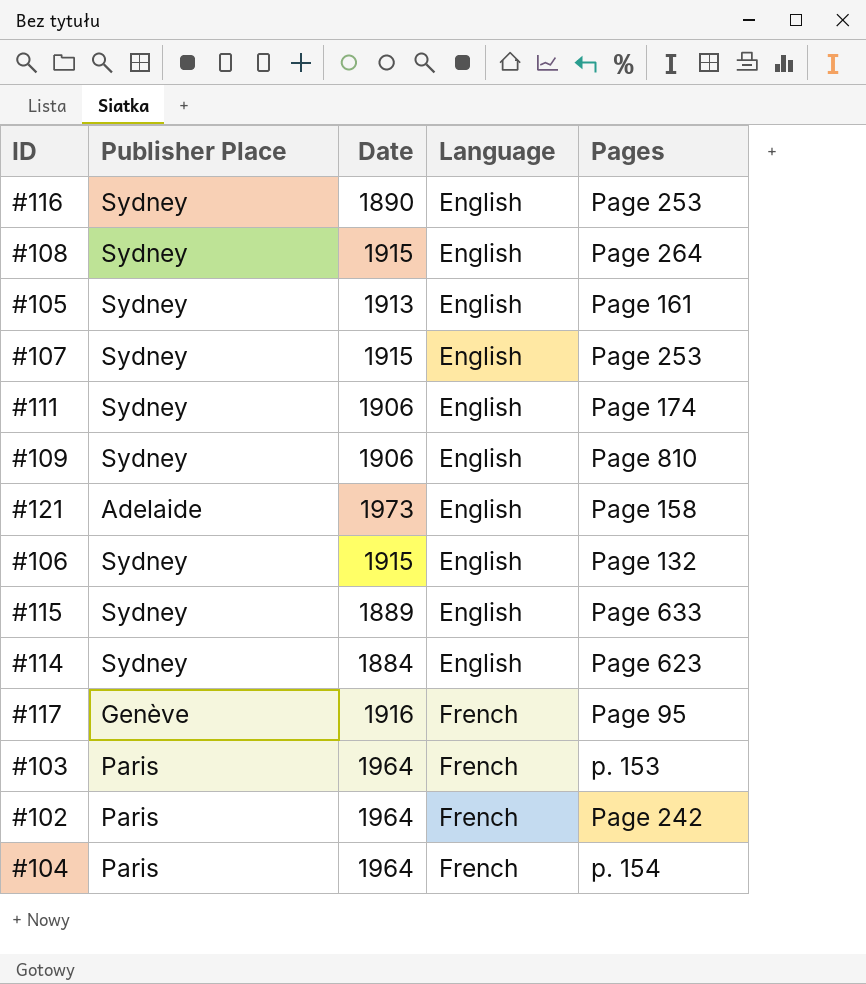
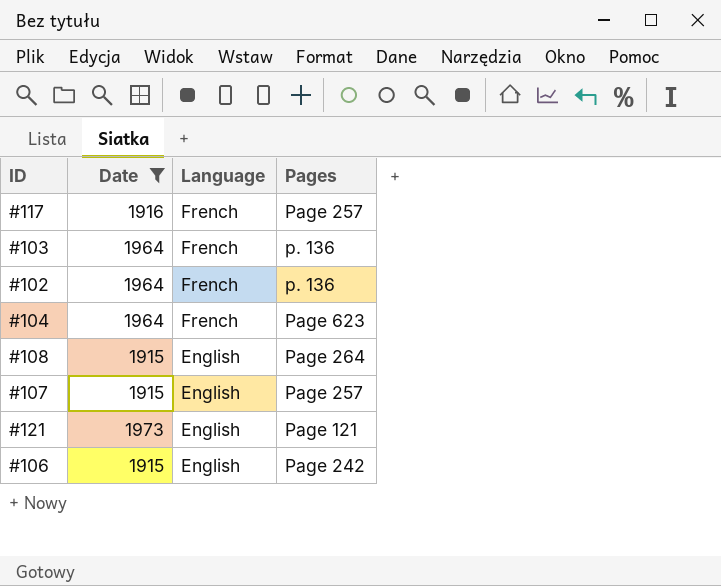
filter: none -> Date >= 1915
row order: Language ascending -> Language descending
column Publisher Place | position: 2 -> none
#117 | Pages: Page 95 -> Page 257
#103 | Pages: p. 153 -> p. 136
#102 | Pages: Page 242 -> p. 136
#104 | Pages: p. 154 -> Page 623
#107 | Pages: Page 253 -> Page 257
#121 | Pages: Page 158 -> Page 121
#106 | Pages: Page 132 -> Page 242

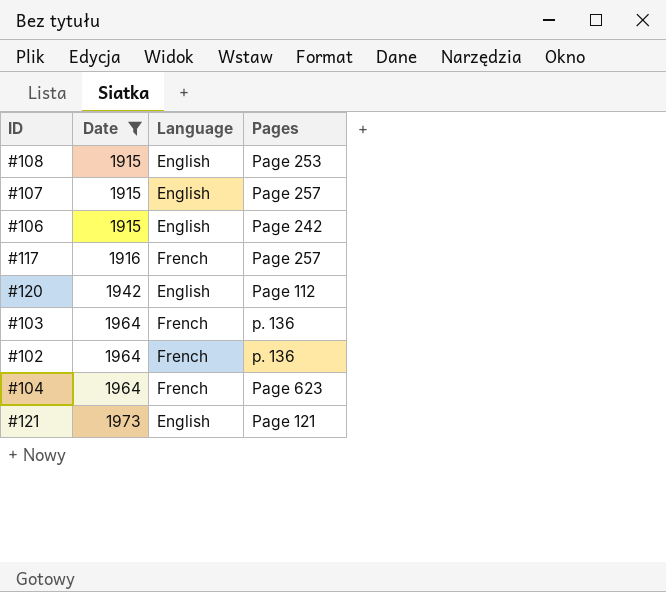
row order: Language descending -> Date ascending
#108 | Pages: Page 264 -> Page 253
row #120: none -> 1942 | English | Page 112

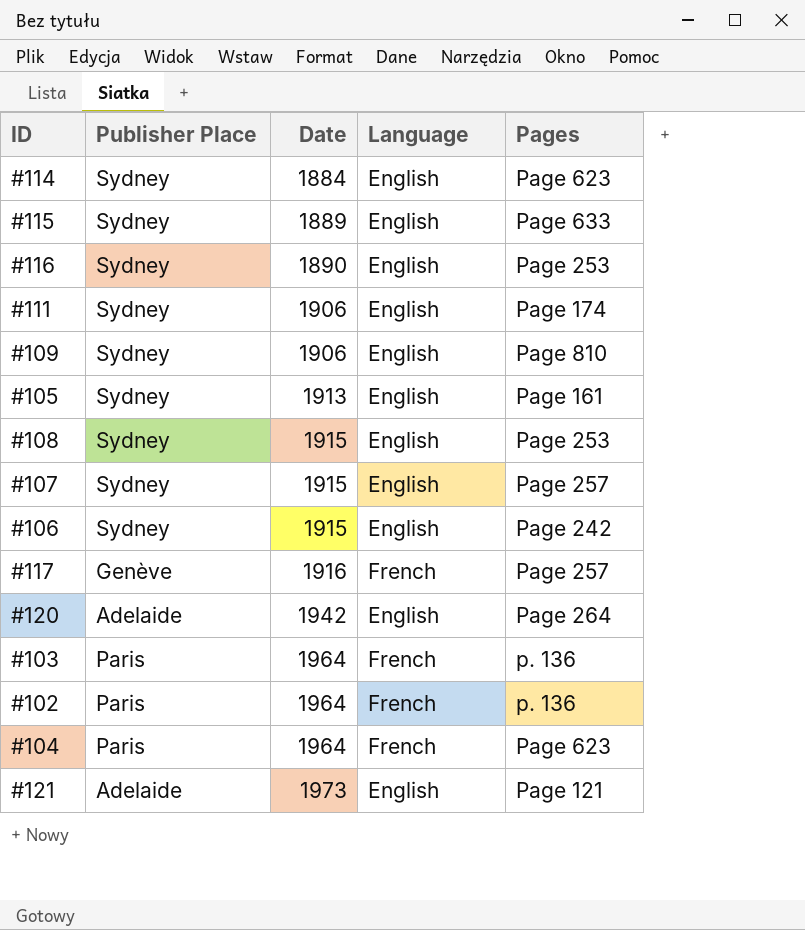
filter: Date >= 1915 -> none
column Publisher Place | position: none -> 2
#120 | Pages: Page 112 -> Page 264

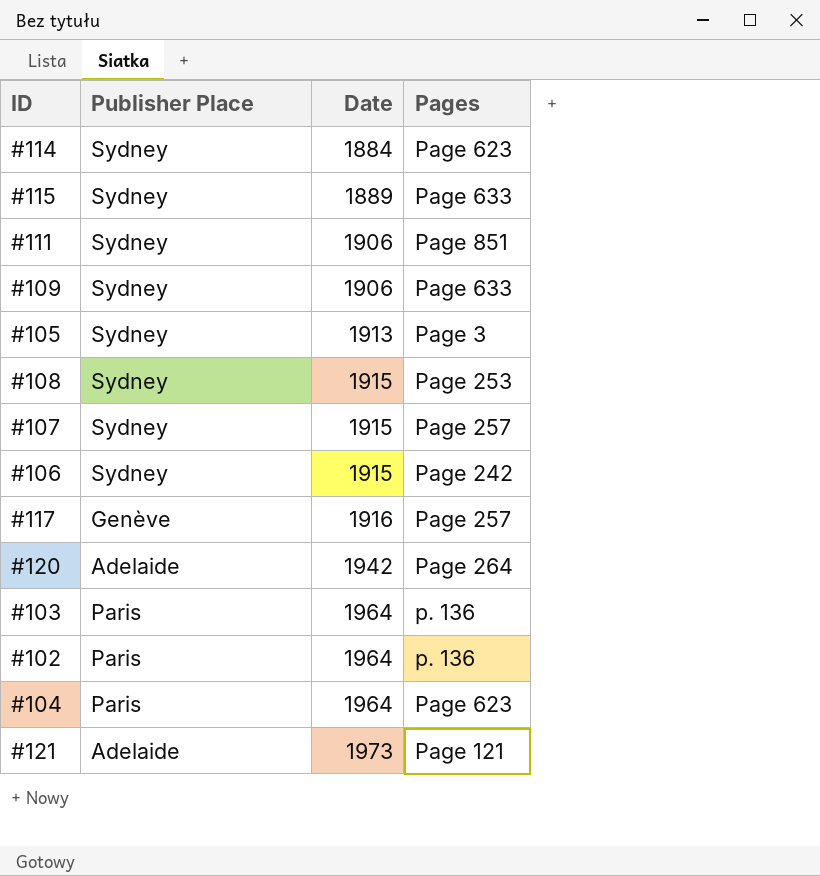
column Language | position: 4 -> none
row #116: Sydney | 1890 | English | Page 253 -> none
#111 | Pages: Page 174 -> Page 851
#109 | Pages: Page 810 -> Page 633
#105 | Pages: Page 161 -> Page 3

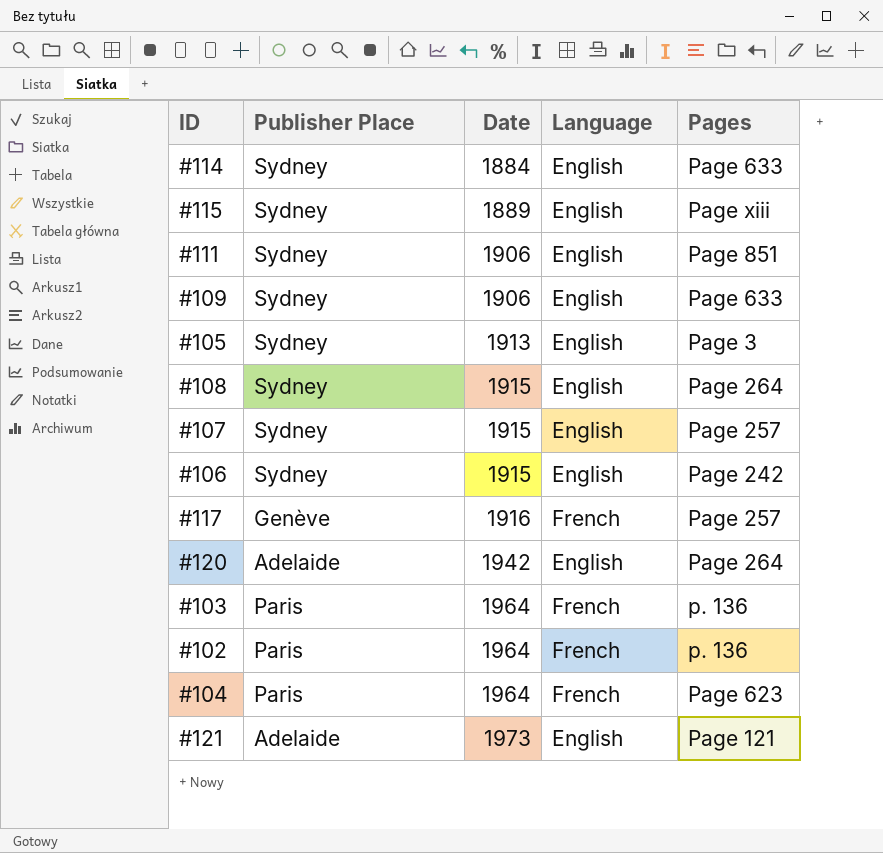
column Language | position: none -> 4
#114 | Pages: Page 623 -> Page 633
#115 | Pages: Page 633 -> Page xiii
#108 | Pages: Page 253 -> Page 264

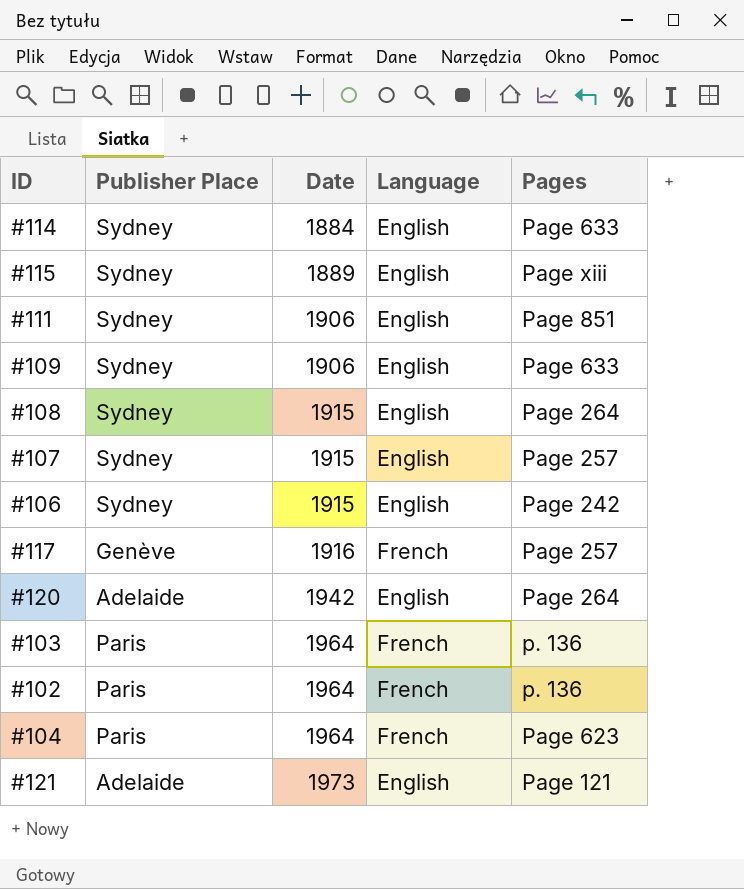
row #105: Sydney | 1913 | English | Page 3 -> none

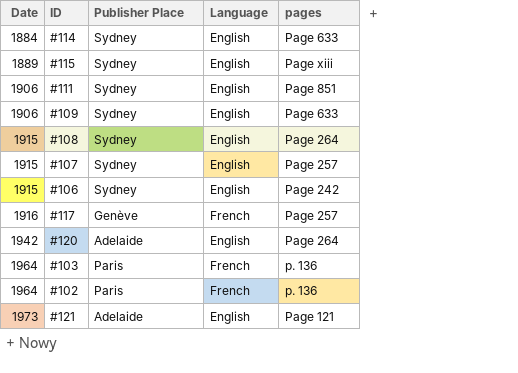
column Date | position: 3 -> 1
column name: Pages -> pages
row #104: Paris | 1964 | French | Page 623 -> none

